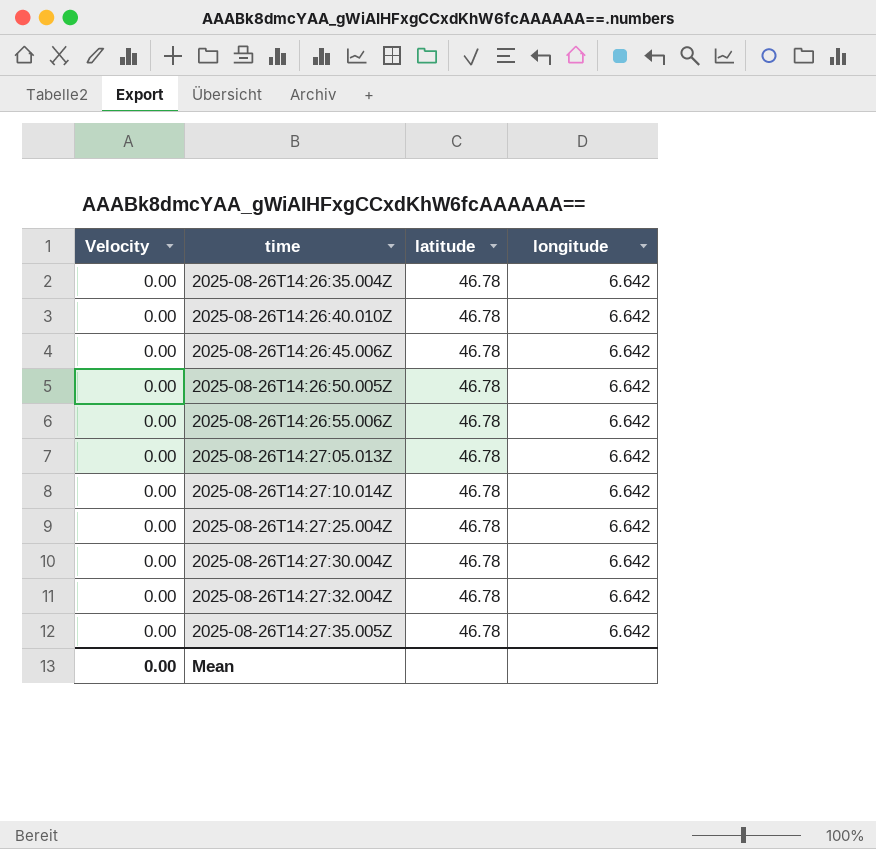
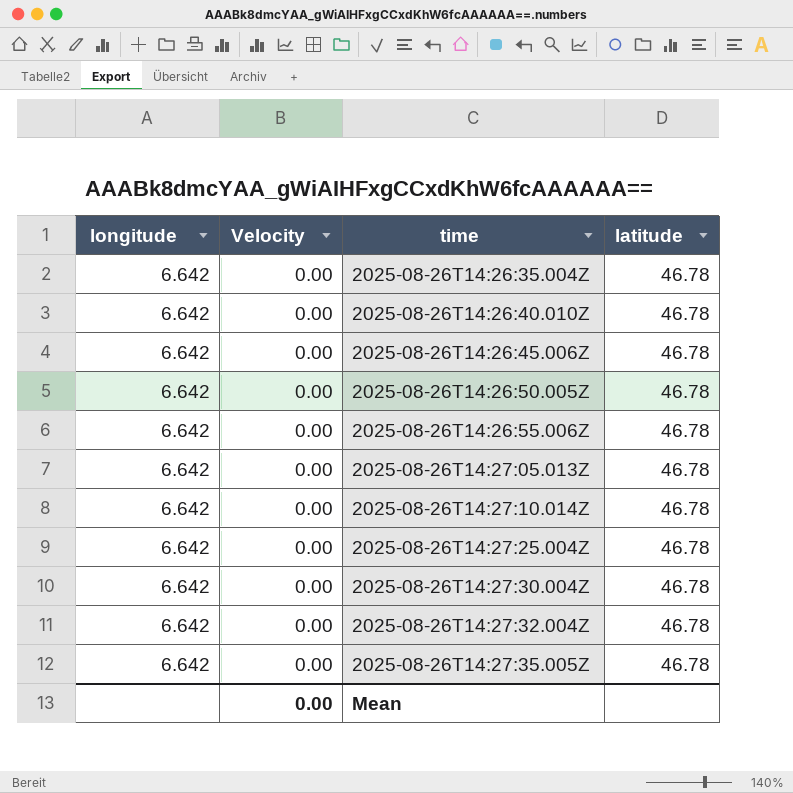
column longitude | position: 4 -> 1

